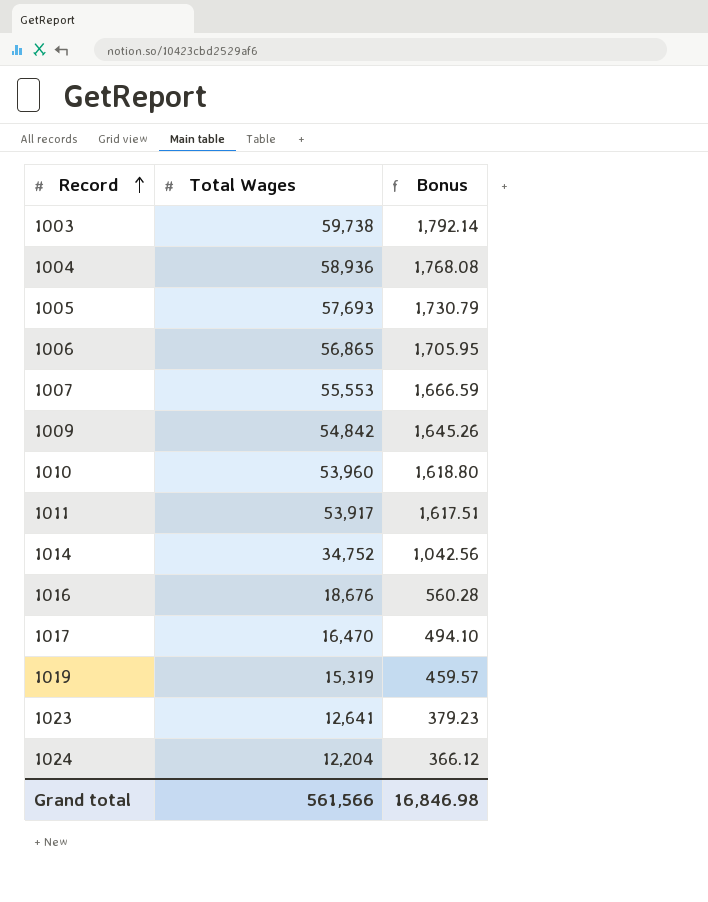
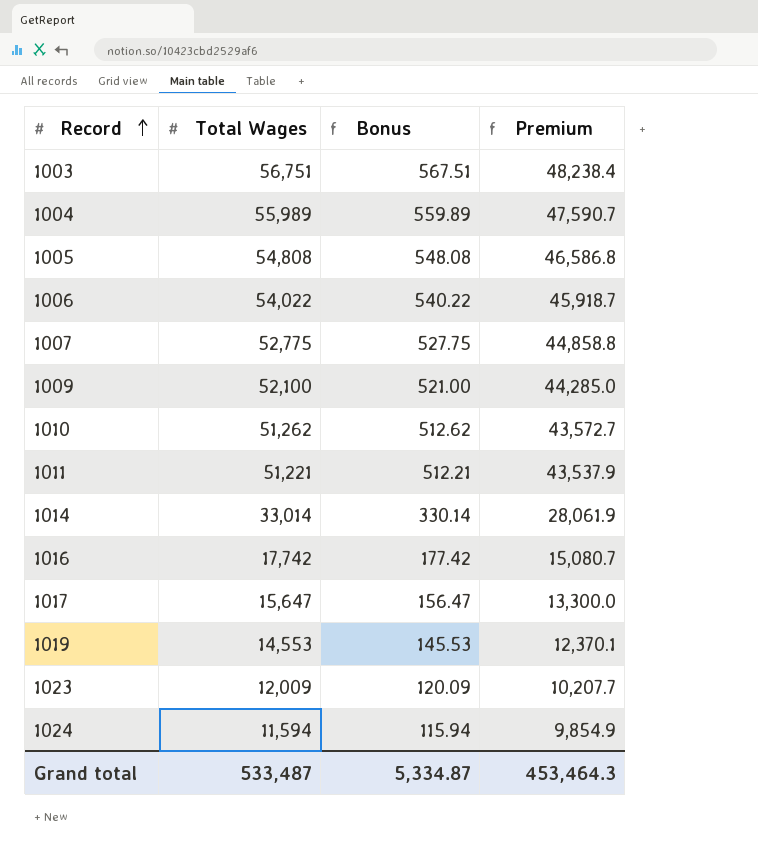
column Bonus | formula: [Total Wages] * 0.03 -> [Total Wages] * 0.01
column Premium | formula: none -> [Total Wages] * 0.85
1003 | Total Wages: 59,738 -> 56,751
1004 | Total Wages: 58,936 -> 55,989
1005 | Total Wages: 57,693 -> 54,808
1006 | Total Wages: 56,865 -> 54,022
1007 | Total Wages: 55,553 -> 52,775
1009 | Total Wages: 54,842 -> 52,100
1010 | Total Wages: 53,960 -> 51,262
1011 | Total Wages: 53,917 -> 51,221
1014 | Total Wages: 34,752 -> 33,014
1016 | Total Wages: 18,676 -> 17,742
1017 | Total Wages: 16,470 -> 15,647
1019 | Total Wages: 15,319 -> 14,553
1023 | Total Wages: 12,641 -> 12,009
1024 | Total Wages: 12,204 -> 11,594
Grand total | Total Wages: 561,566 -> 533,487
Grand total | Bonus: 16,846.98 -> 5,334.87

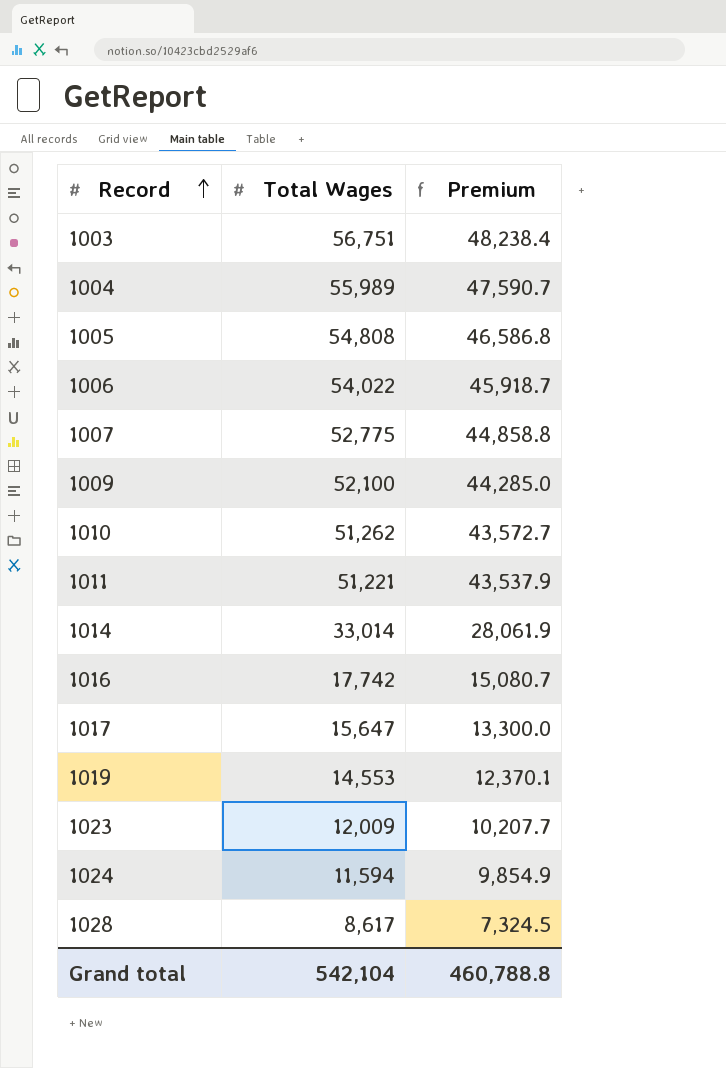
column Bonus | formula: [Total Wages] * 0.01 -> none
row 1028: none -> 8,617 | 7,324.5
Grand total | Total Wages: 533,487 -> 542,104
Grand total | Premium: 453,464.3 -> 460,788.8

